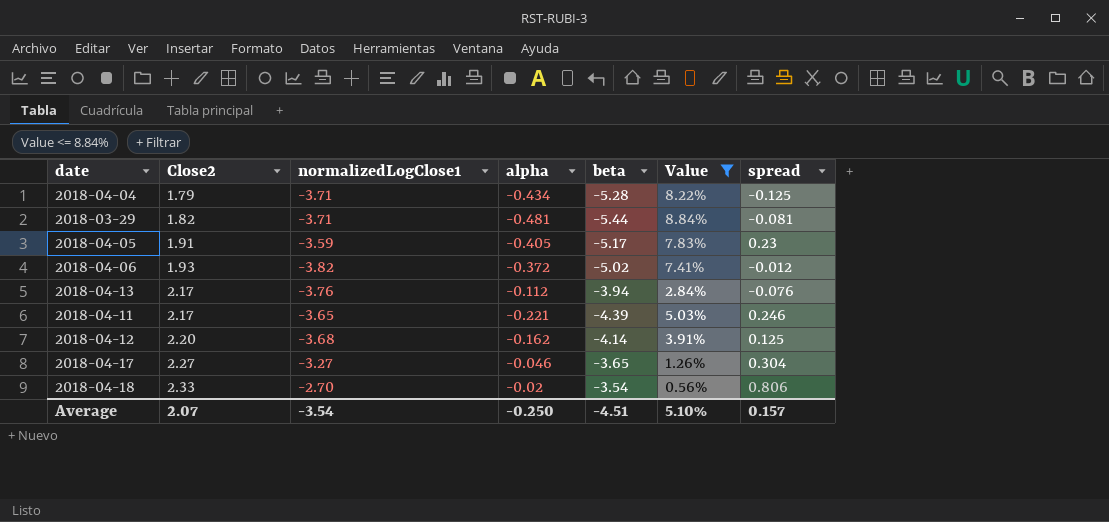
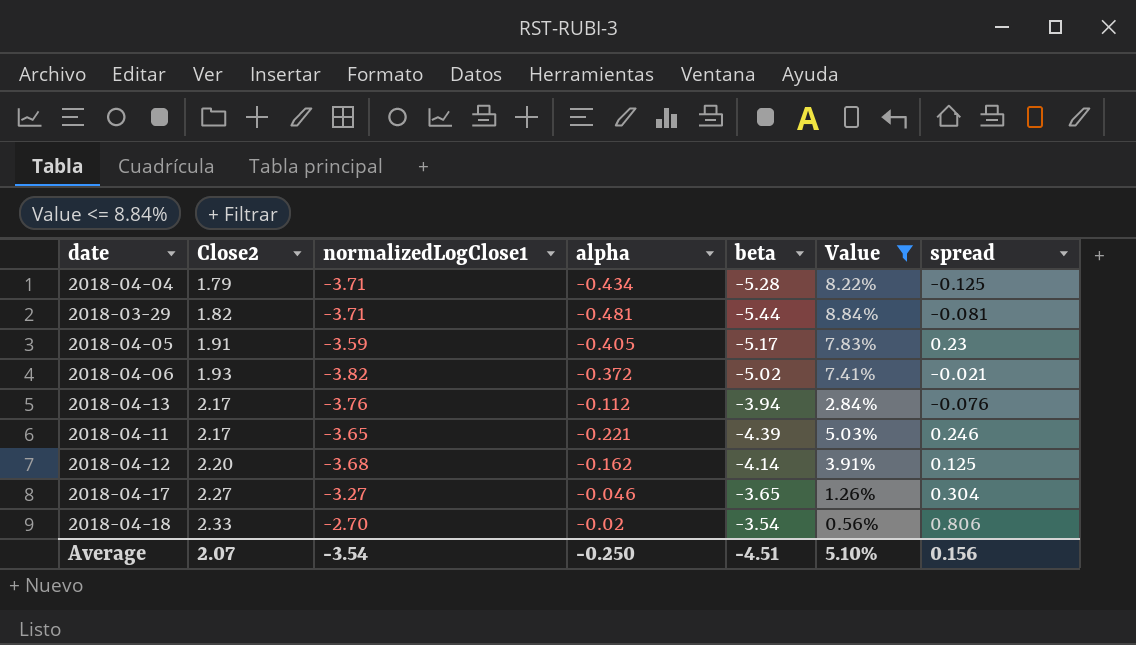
2018-04-06 | spread: -0.012 -> -0.021
Average | spread: 0.157 -> 0.156

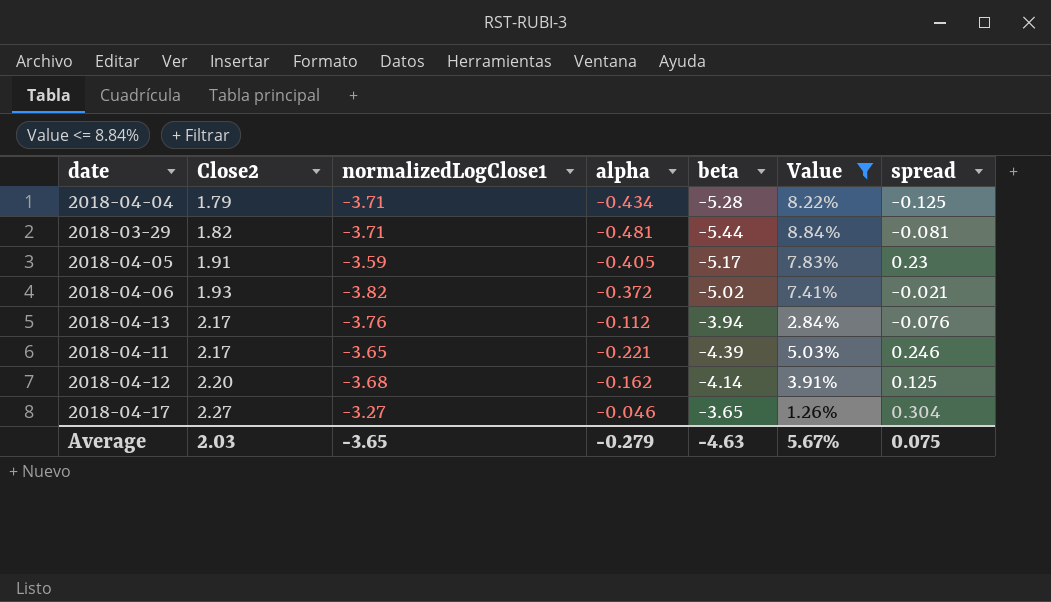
row 2018-04-18: 2.33 | -2.70 | -0.02 | -3.54 | 0.56% | 0.806 -> none
Average | Close2: 2.07 -> 2.03
Average | normalizedLogClose1: -3.54 -> -3.65
Average | alpha: -0.250 -> -0.279
Average | beta: -4.51 -> -4.63
Average | Value: 5.10% -> 5.67%
Average | spread: 0.156 -> 0.075

